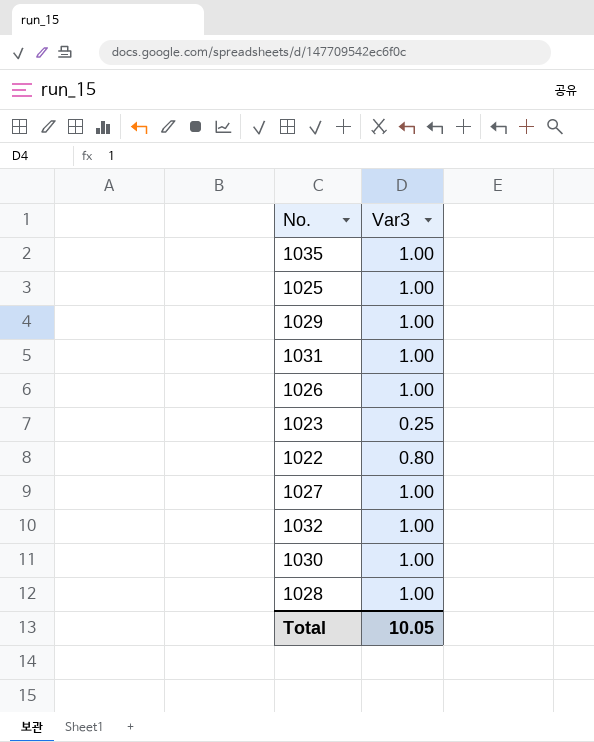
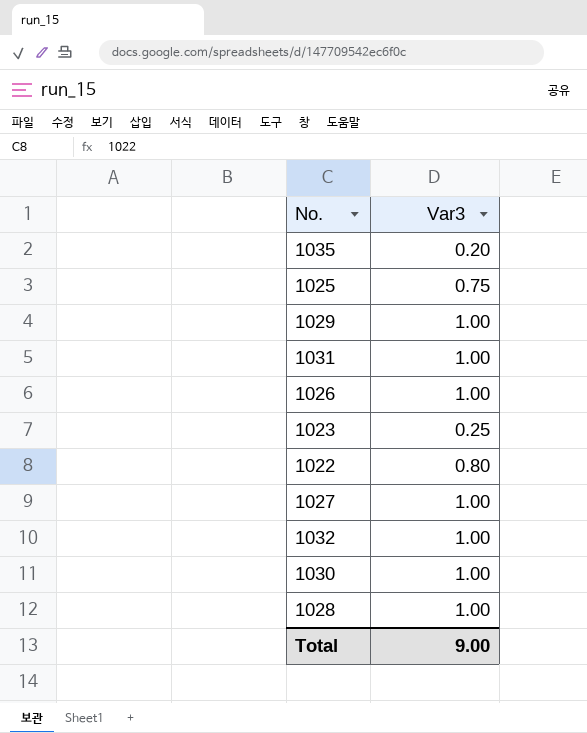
1035 | Var3: 1.00 -> 0.20
1025 | Var3: 1.00 -> 0.75
Total | Var3: 10.05 -> 9.00

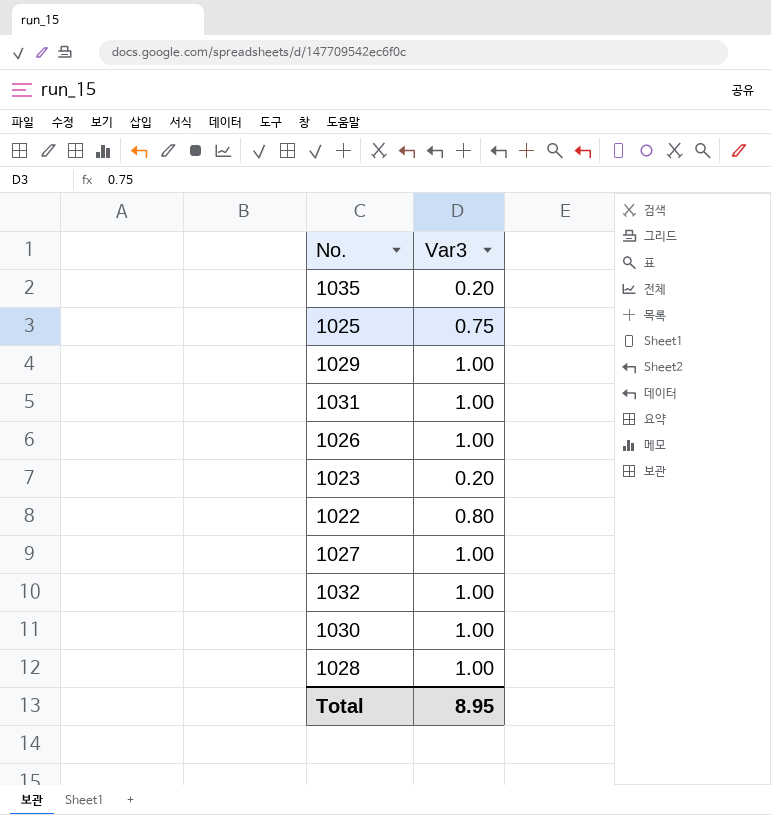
1023 | Var3: 0.25 -> 0.20
Total | Var3: 9.00 -> 8.95

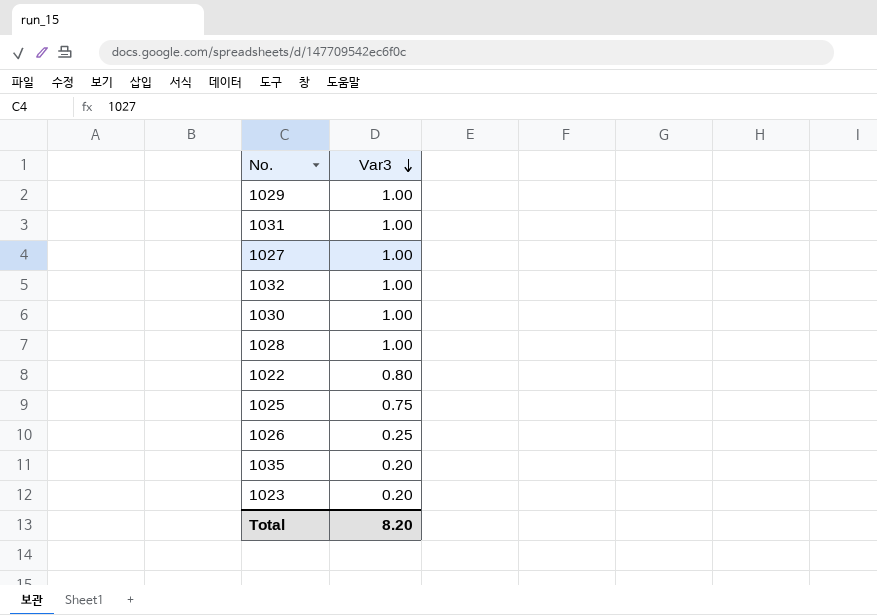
row order: none -> Var3 descending
1026 | Var3: 1.00 -> 0.25
Total | Var3: 8.95 -> 8.20

